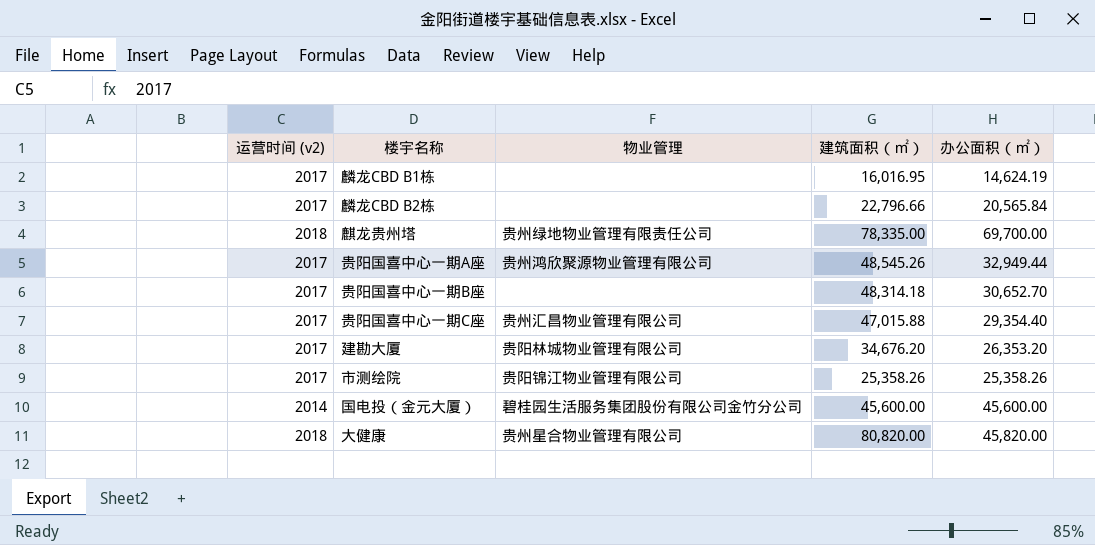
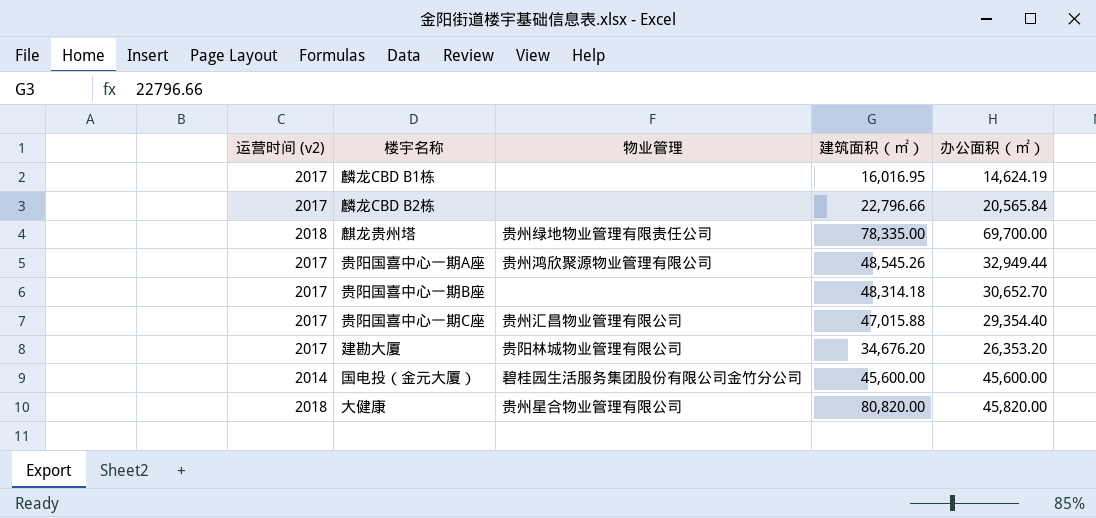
row 市测绘院: 2017 | 贵阳锦江物业管理有限公司 | 25,358.26 | 25,358.26 -> none

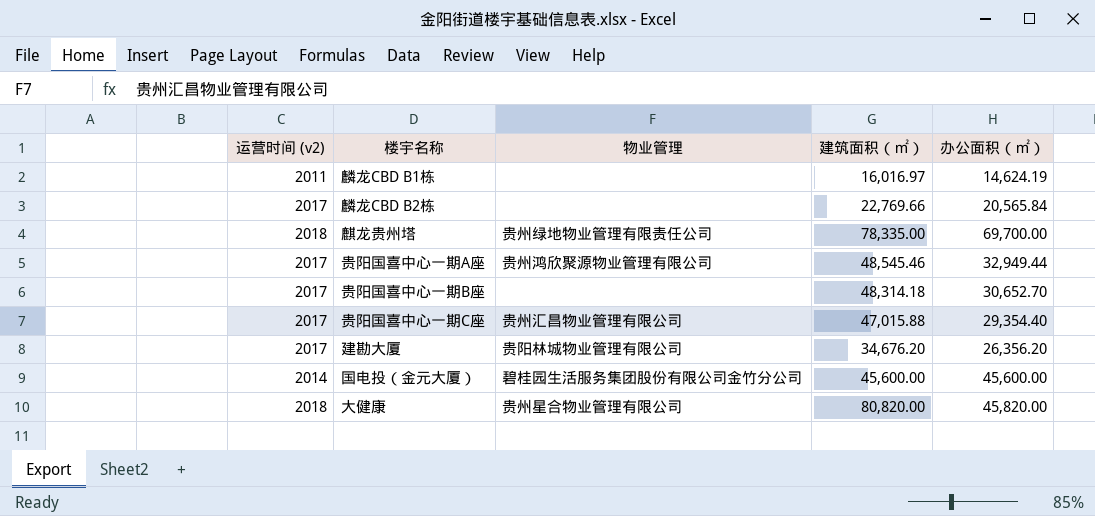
麟龙CBD B1栋 | 运营时间 (v2): 2017 -> 2011
麟龙CBD B1栋 | 建筑面积（㎡）: 16,016.95 -> 16,016.97
麟龙CBD B2栋 | 建筑面积（㎡）: 22,796.66 -> 22,769.66
贵阳国喜中心一期A座 | 建筑面积（㎡）: 48,545.26 -> 48,545.46
建勘大厦 | 办公面积（㎡）: 26,353.20 -> 26,356.20

